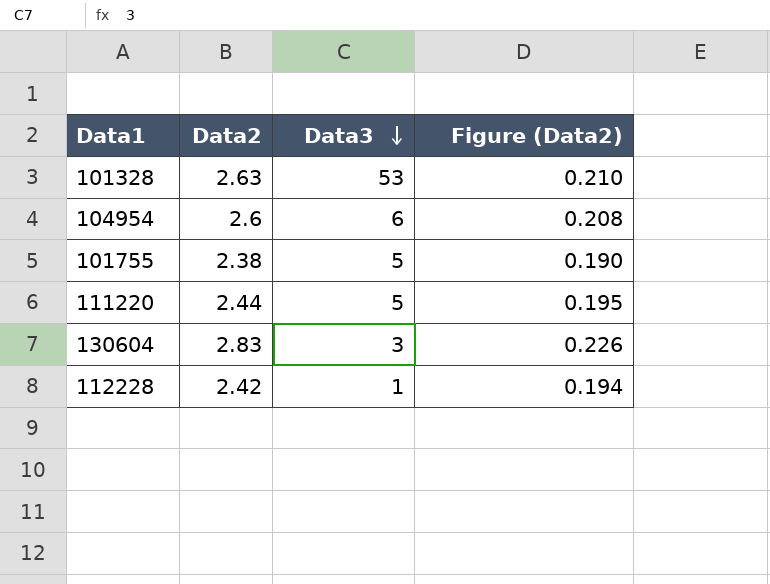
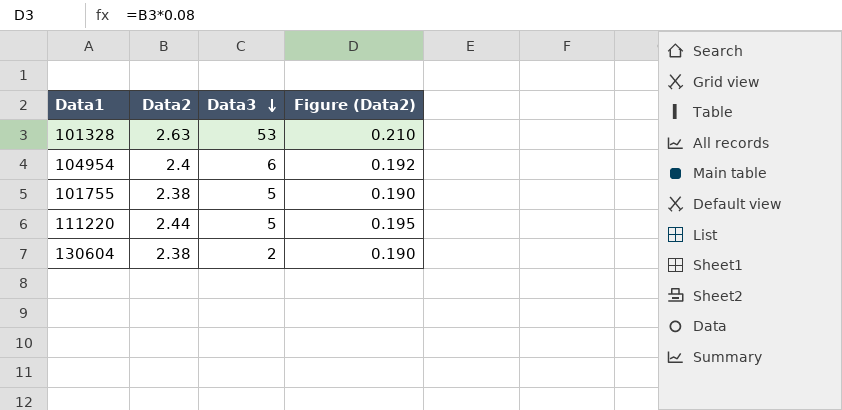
row 112228: 2.42 | 1 | 0.194 -> none
104954 | Data2: 2.6 -> 2.4
104954 | Figure (Data2): 0.208 -> 0.192
130604 | Data2: 2.83 -> 2.38
130604 | Data3: 3 -> 2
130604 | Figure (Data2): 0.226 -> 0.190

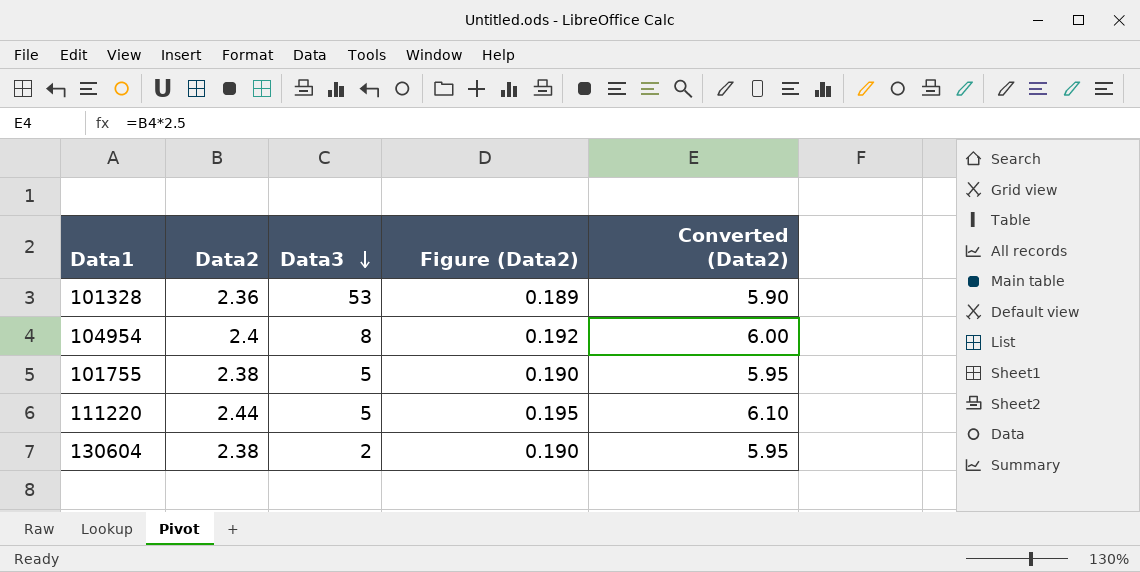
column Converted (Data2) | formula: none -> [Data2] * 2.5
101328 | Data2: 2.63 -> 2.36
101328 | Figure (Data2): 0.210 -> 0.189
104954 | Data3: 6 -> 8

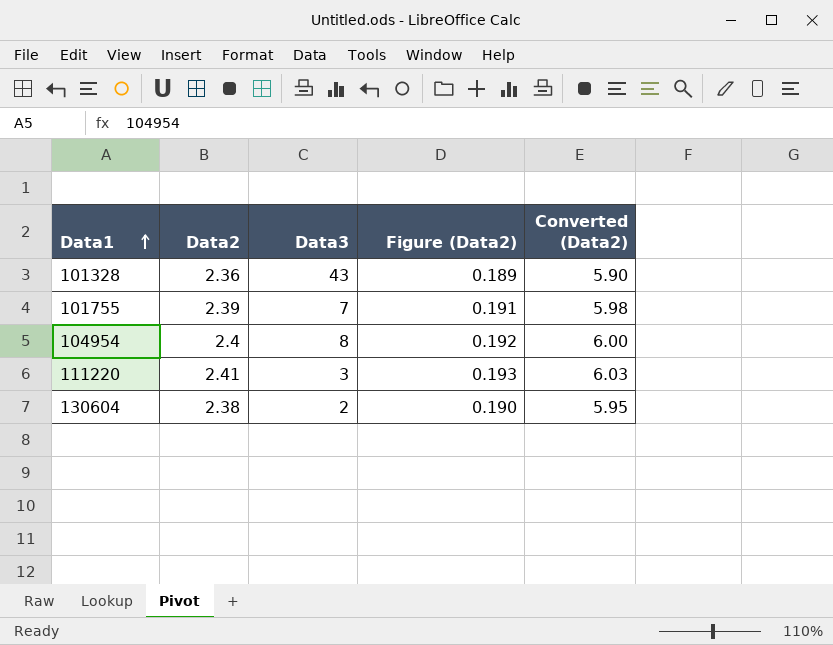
row order: Data3 descending -> Data1 ascending
101328 | Data3: 53 -> 43
101755 | Data2: 2.38 -> 2.39
101755 | Data3: 5 -> 7
101755 | Figure (Data2): 0.190 -> 0.191
101755 | Converted (Data2): 5.95 -> 5.98
111220 | Data2: 2.44 -> 2.41
111220 | Data3: 5 -> 3
111220 | Figure (Data2): 0.195 -> 0.193
111220 | Converted (Data2): 6.10 -> 6.03

